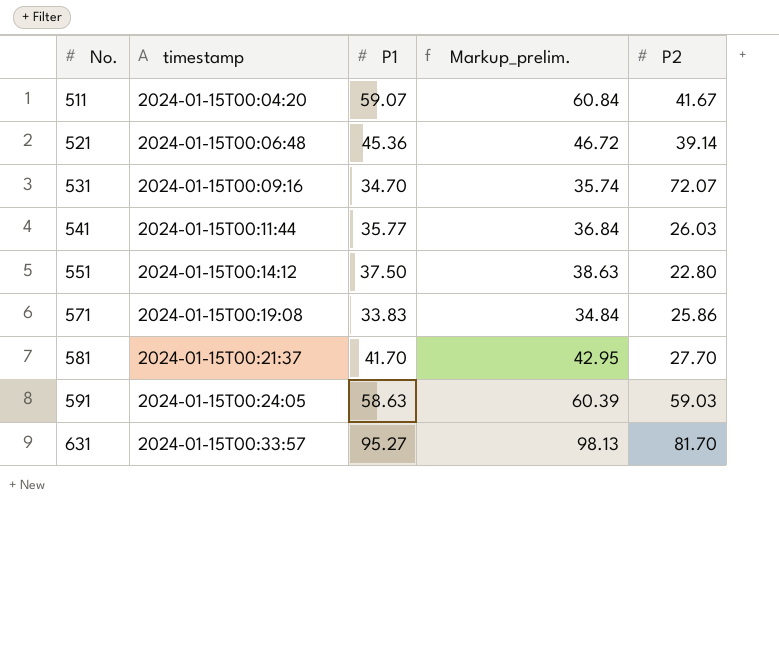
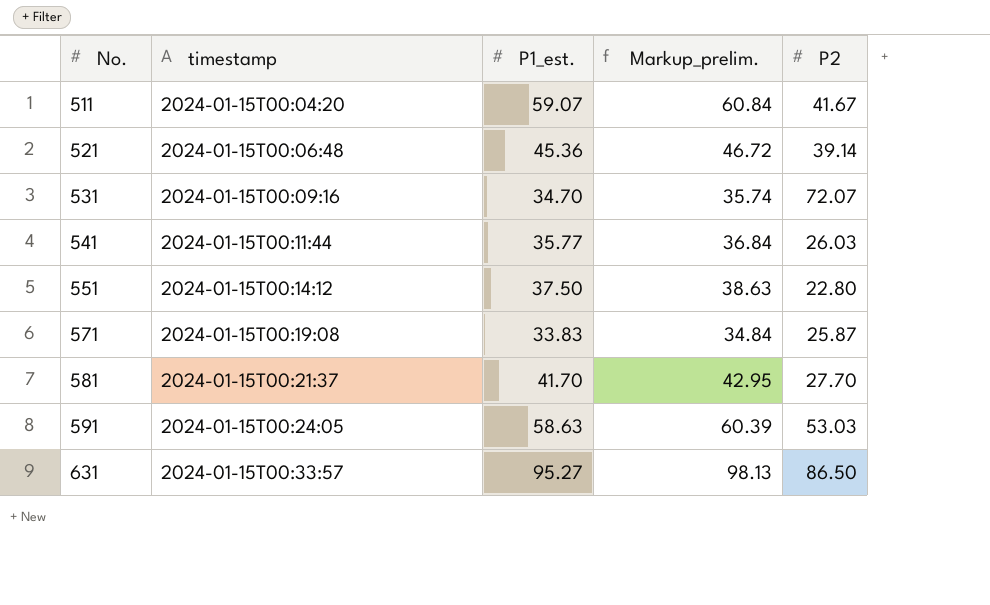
column name: P1 -> P1_est.
571 | P2: 25.86 -> 25.87
591 | P2: 59.03 -> 53.03
631 | P2: 81.70 -> 86.50

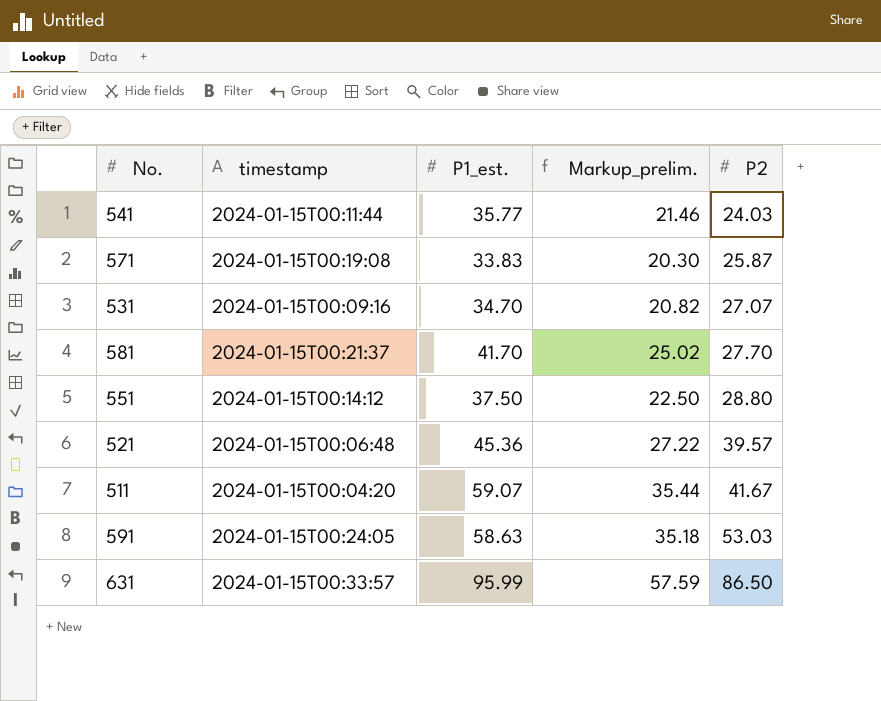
row order: No. ascending -> P2 ascending
column Markup_prelim. | formula: [P1_est.] * 1.03 -> [P1_est.] * 0.6
541 | P2: 26.03 -> 24.03
531 | P2: 72.07 -> 27.07
551 | P2: 22.80 -> 28.80
521 | P2: 39.14 -> 39.57
631 | P1_est.: 95.27 -> 95.99

